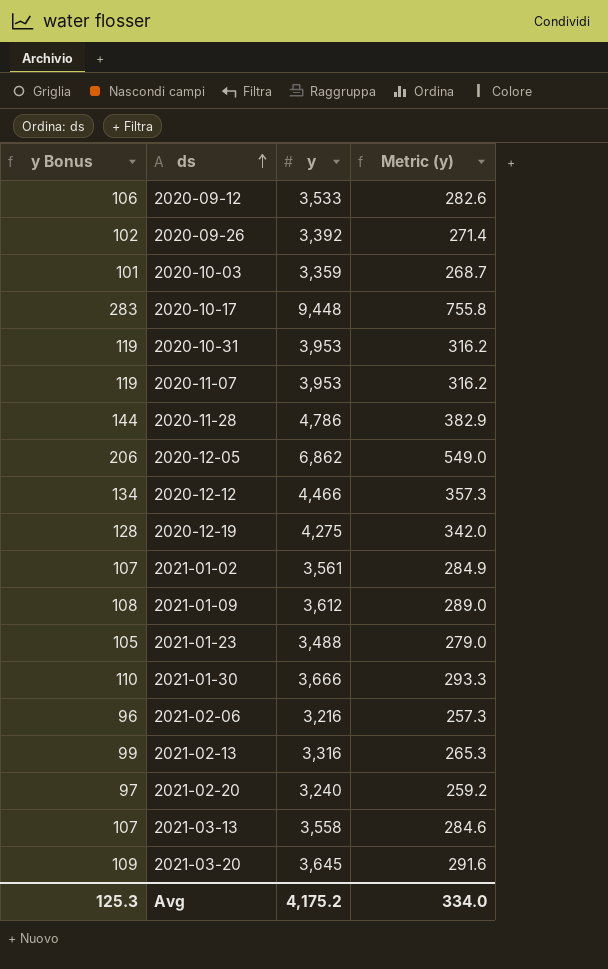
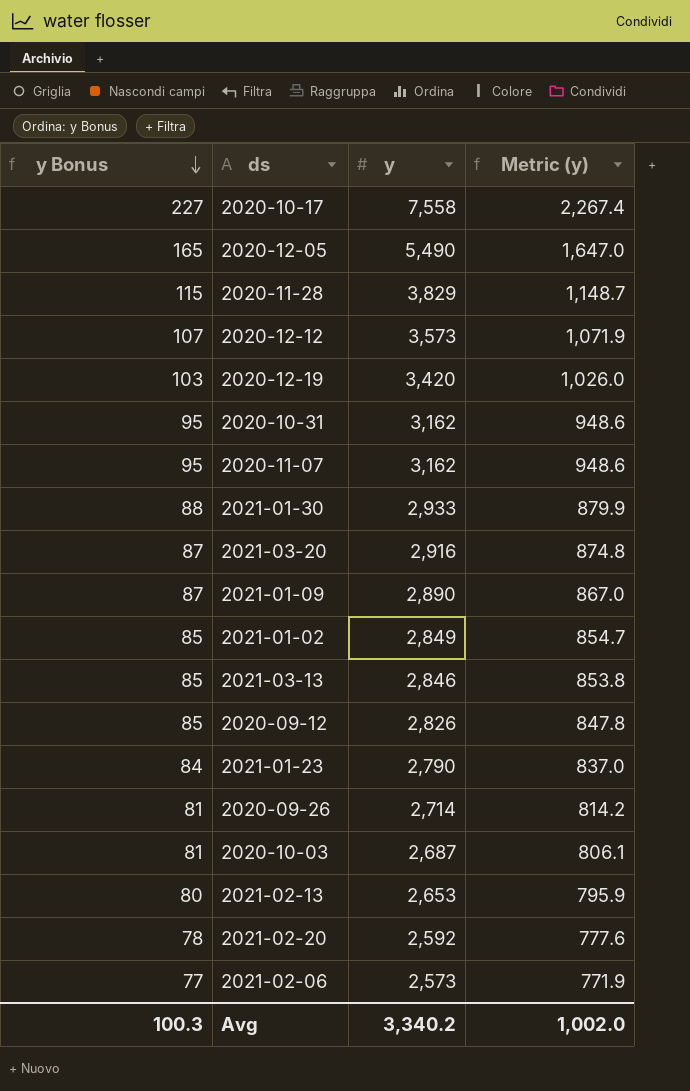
row order: ds ascending -> y Bonus descending
column Metric (y) | formula: [y] * 0.08 -> [y] * 0.3
2020-10-17 | y Bonus: 283 -> 227
2020-10-17 | y: 9,448 -> 7,558
2020-12-05 | y Bonus: 206 -> 165
2020-12-05 | y: 6,862 -> 5,490
2020-11-28 | y Bonus: 144 -> 115
2020-11-28 | y: 4,786 -> 3,829
2020-12-12 | y Bonus: 134 -> 107
2020-12-12 | y: 4,466 -> 3,573
2020-12-19 | y Bonus: 128 -> 103
2020-12-19 | y: 4,275 -> 3,420
2020-10-31 | y Bonus: 119 -> 95
2020-10-31 | y: 3,953 -> 3,162
2020-11-07 | y Bonus: 119 -> 95
2020-11-07 | y: 3,953 -> 3,162
2021-01-30 | y Bonus: 110 -> 88
2021-01-30 | y: 3,666 -> 2,933
2021-03-20 | y Bonus: 109 -> 87
2021-03-20 | y: 3,645 -> 2,916
2021-01-09 | y Bonus: 108 -> 87
2021-01-09 | y: 3,612 -> 2,890
2021-01-02 | y Bonus: 107 -> 85
2021-01-02 | y: 3,561 -> 2,849
2021-03-13 | y Bonus: 107 -> 85
2021-03-13 | y: 3,558 -> 2,846
2020-09-12 | y Bonus: 106 -> 85
2020-09-12 | y: 3,533 -> 2,826
2021-01-23 | y Bonus: 105 -> 84
2021-01-23 | y: 3,488 -> 2,790
2020-09-26 | y Bonus: 102 -> 81
2020-09-26 | y: 3,392 -> 2,714
2020-10-03 | y Bonus: 101 -> 81
2020-10-03 | y: 3,359 -> 2,687
2021-02-13 | y Bonus: 99 -> 80
2021-02-13 | y: 3,316 -> 2,653
2021-02-20 | y Bonus: 97 -> 78
2021-02-20 | y: 3,240 -> 2,592
2021-02-06 | y Bonus: 96 -> 77
2021-02-06 | y: 3,216 -> 2,573
Avg | y Bonus: 125.3 -> 100.3
Avg | y: 4,175.2 -> 3,340.2
Avg | Metric (y): 334.0 -> 1,002.0

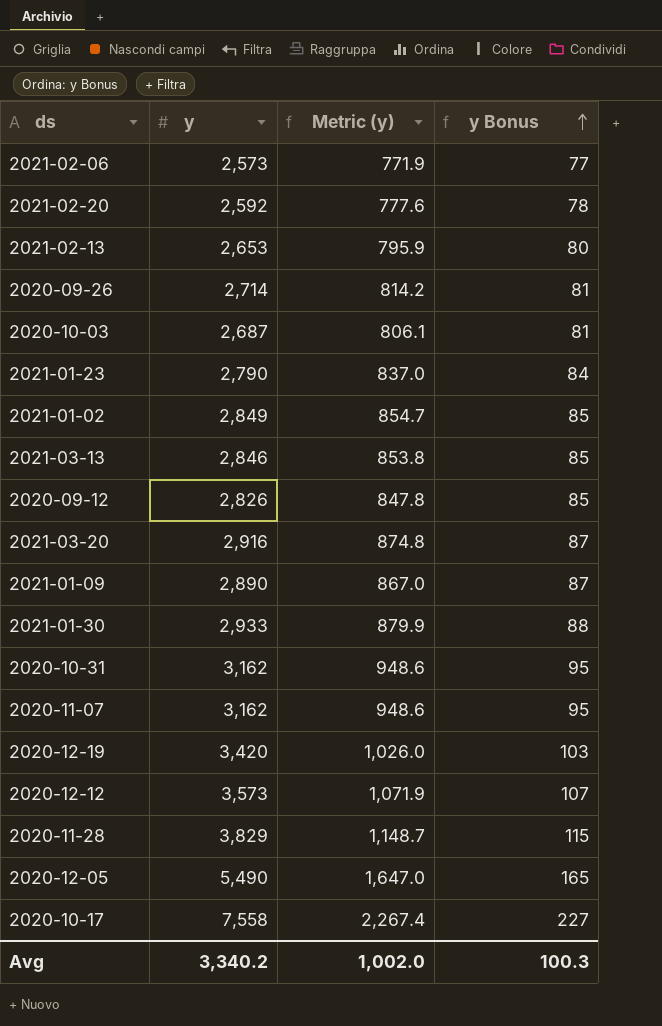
row order: y Bonus descending -> y Bonus ascending
column y Bonus | position: 1 -> 4

